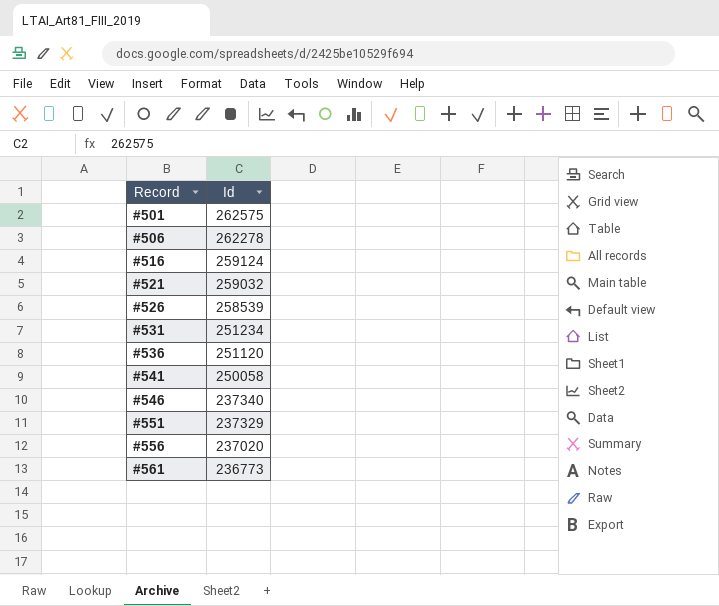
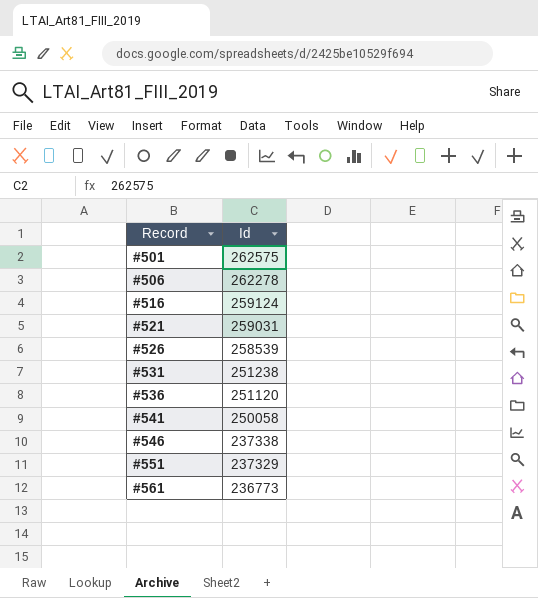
row #556: 237020 -> none
#521 | Id: 259032 -> 259031
#531 | Id: 251234 -> 251238
#546 | Id: 237340 -> 237338

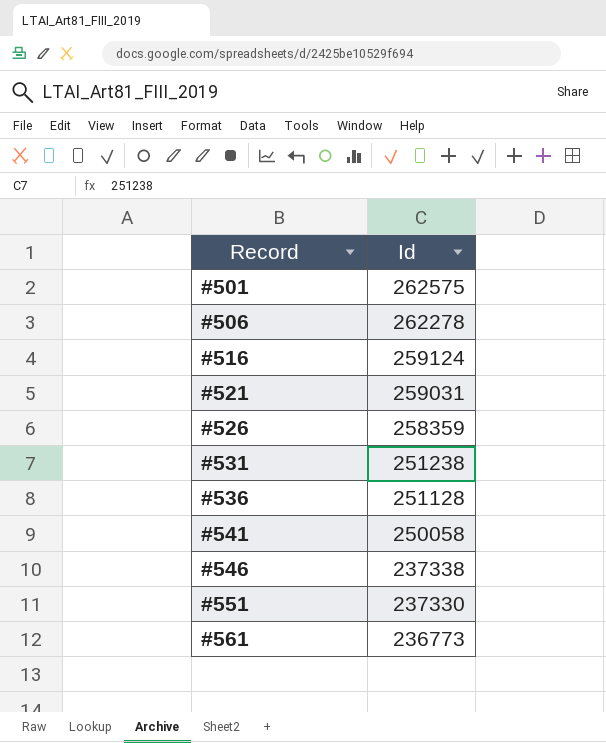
#526 | Id: 258539 -> 258359
#536 | Id: 251120 -> 251128
#551 | Id: 237329 -> 237330

